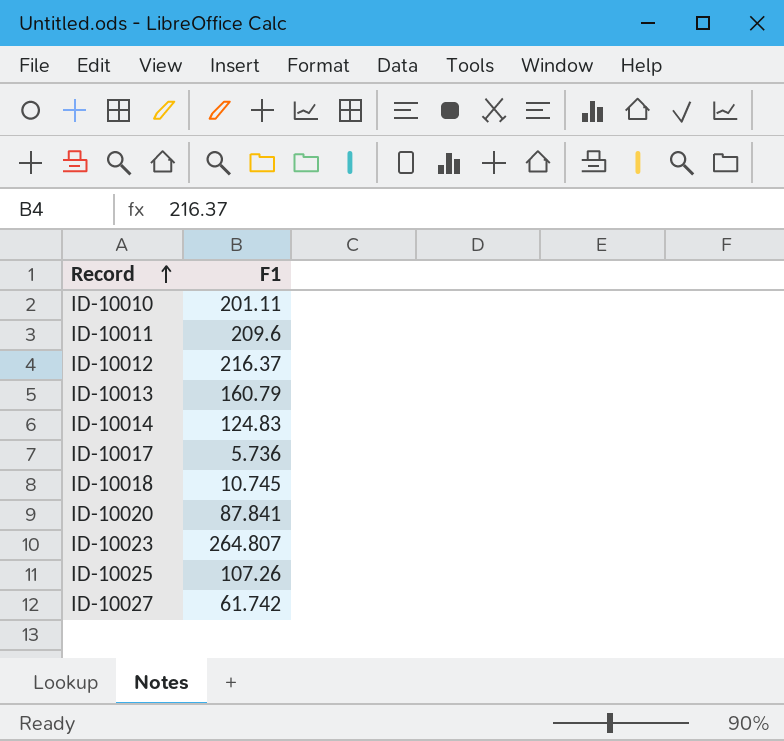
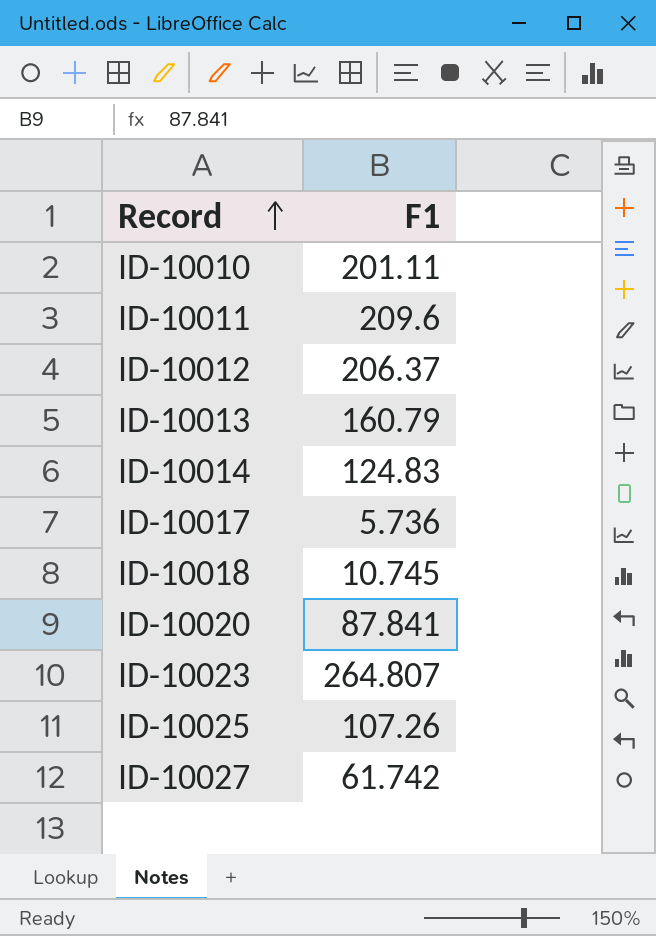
ID-10012 | F1: 216.37 -> 206.37

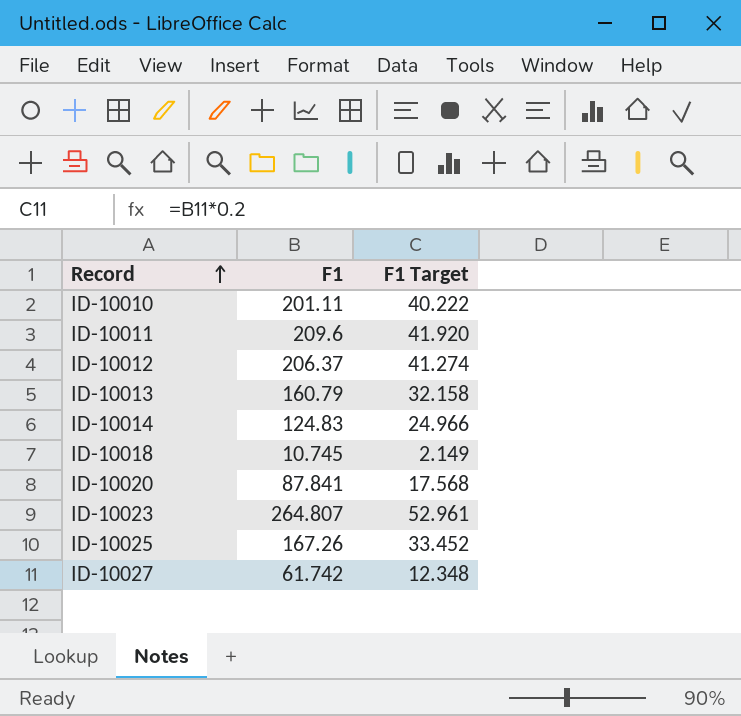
column F1 Target | formula: none -> [F1] * 0.2
row ID-10017: 5.736 -> none
ID-10025 | F1: 107.26 -> 167.26

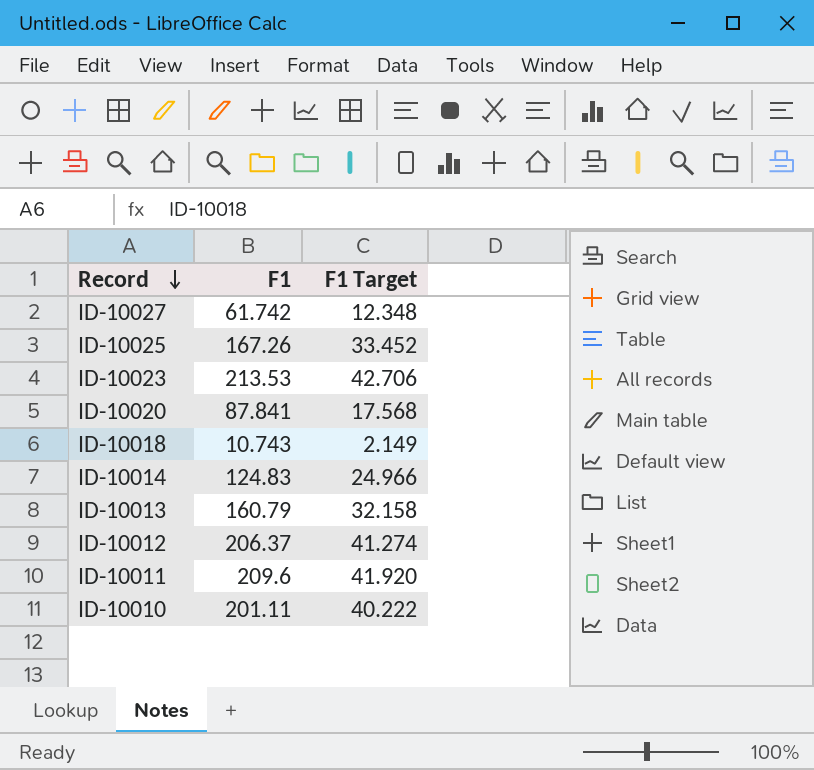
row order: Record ascending -> Record descending
ID-10023 | F1: 264.807 -> 213.53
ID-10023 | F1 Target: 52.961 -> 42.706
ID-10018 | F1: 10.745 -> 10.743

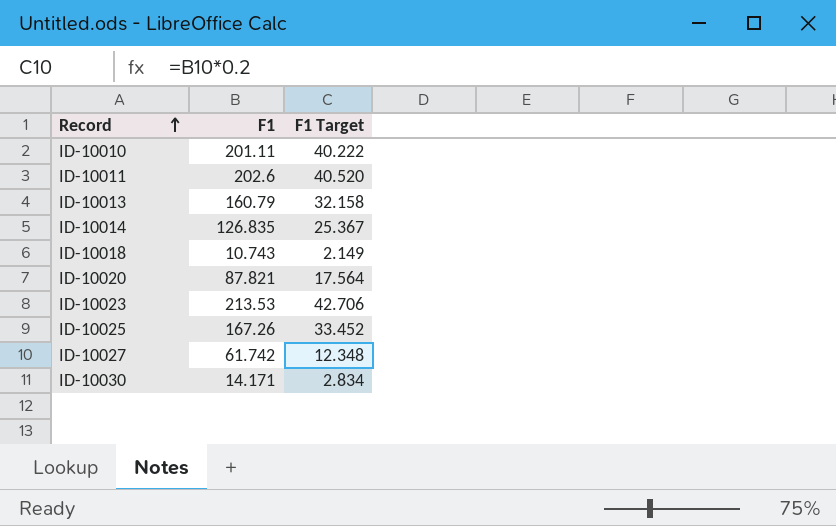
row order: Record descending -> Record ascending
row ID-10012: 206.37 | 41.274 -> none
ID-10011 | F1: 209.6 -> 202.6
ID-10011 | F1 Target: 41.920 -> 40.520
ID-10014 | F1: 124.83 -> 126.835
ID-10014 | F1 Target: 24.966 -> 25.367
ID-10020 | F1: 87.841 -> 87.821
ID-10020 | F1 Target: 17.568 -> 17.564
row ID-10030: none -> 14.171 | 2.834

